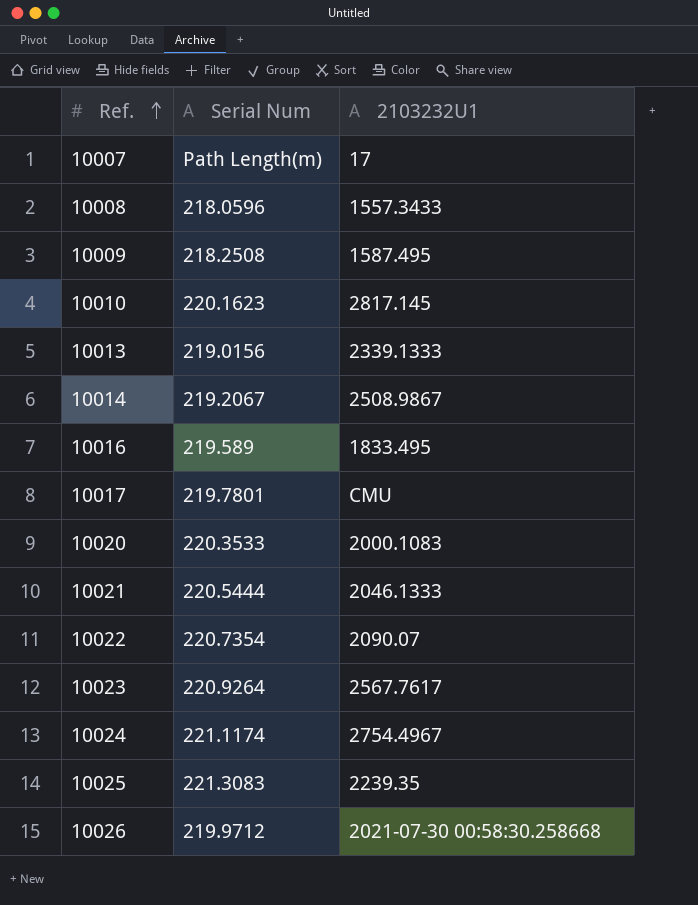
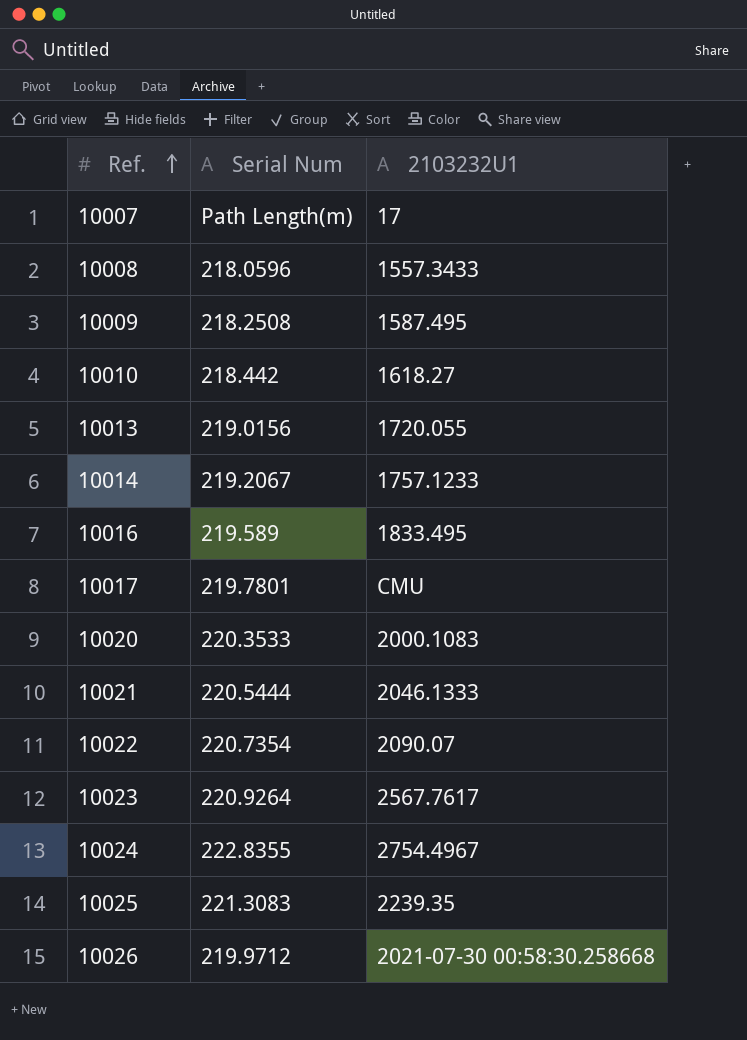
10010 | Serial Num: 220.1623 -> 218.442
10010 | 2103232U1: 2817.145 -> 1618.27
10013 | 2103232U1: 2339.1333 -> 1720.055
10014 | 2103232U1: 2508.9867 -> 1757.1233
10024 | Serial Num: 221.1174 -> 222.8355

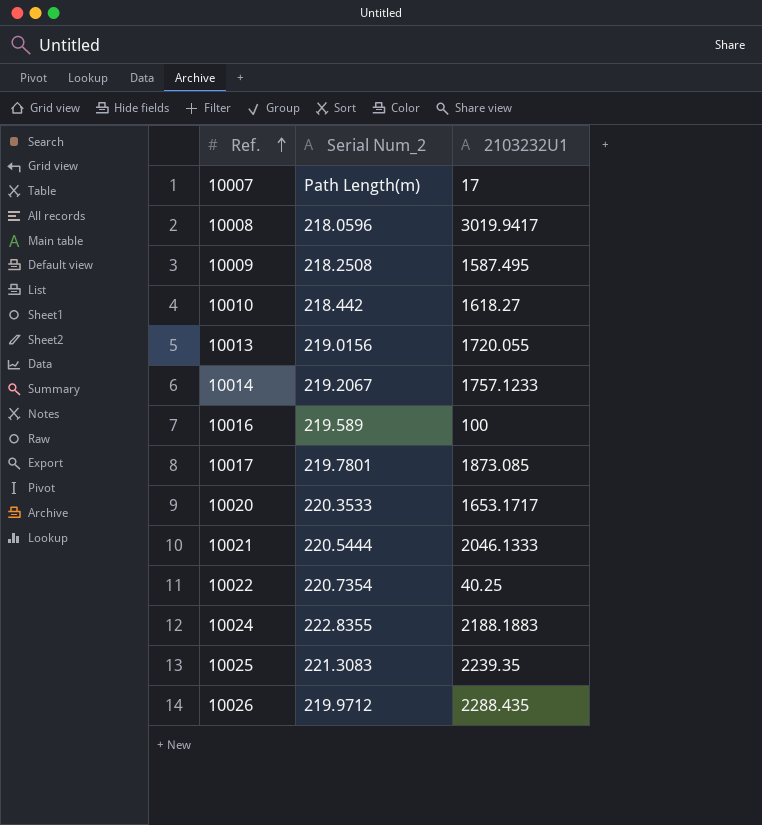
column name: Serial Num -> Serial Num_2
row 10023: 220.9264 | 2567.7617 -> none
10008 | 2103232U1: 1557.3433 -> 3019.9417
10016 | 2103232U1: 1833.495 -> 100
10017 | 2103232U1: CMU -> 1873.085
10020 | 2103232U1: 2000.1083 -> 1653.1717
10022 | 2103232U1: 2090.07 -> 40.25
10024 | 2103232U1: 2754.4967 -> 2188.1883
10026 | 2103232U1: 2021-07-30 00:58:30.258668 -> 2288.435

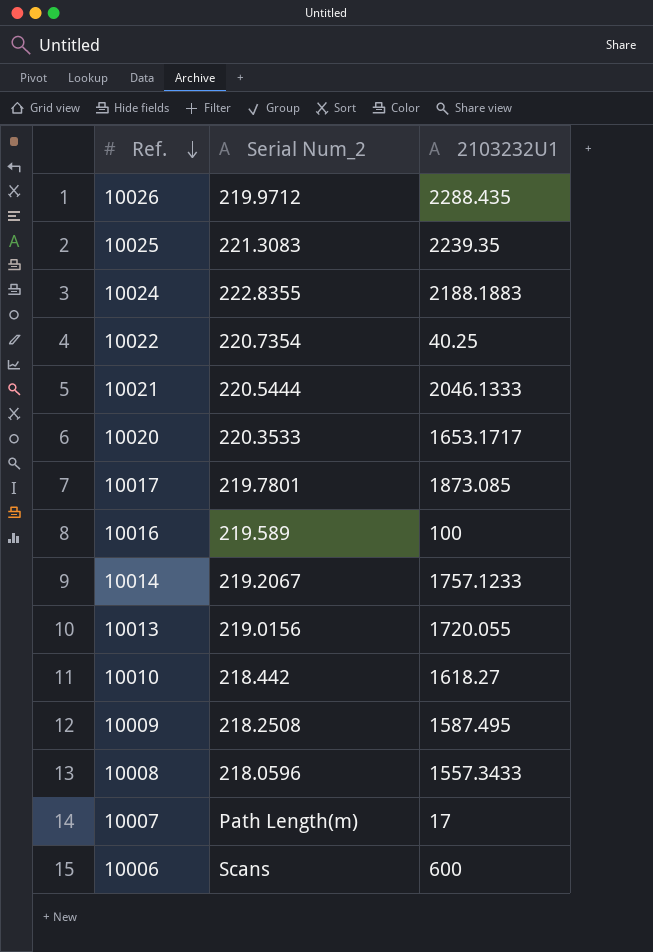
row order: Ref. ascending -> Ref. descending
10008 | 2103232U1: 3019.9417 -> 1557.3433
row 10006: none -> Scans | 600

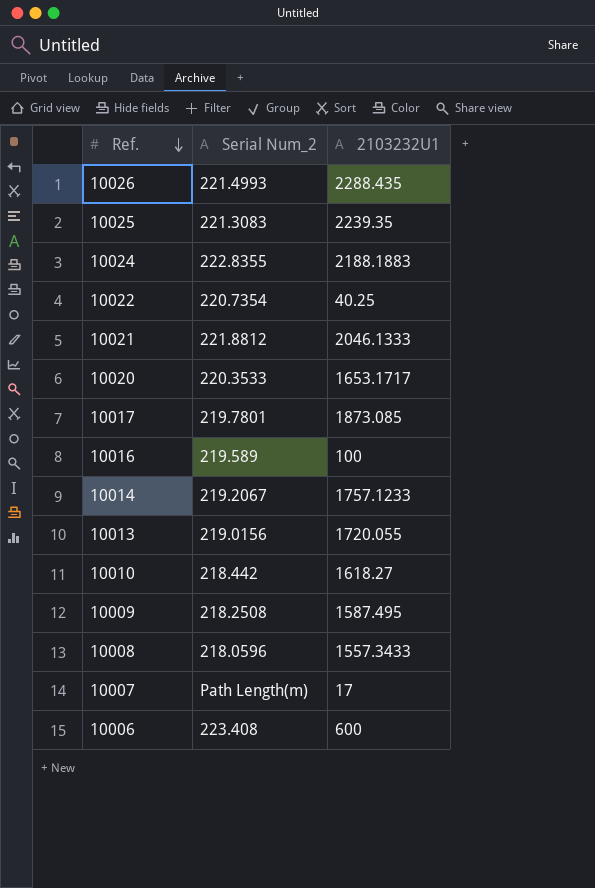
10026 | Serial Num_2: 219.9712 -> 221.4993
10021 | Serial Num_2: 220.5444 -> 221.8812
10006 | Serial Num_2: Scans -> 223.408

